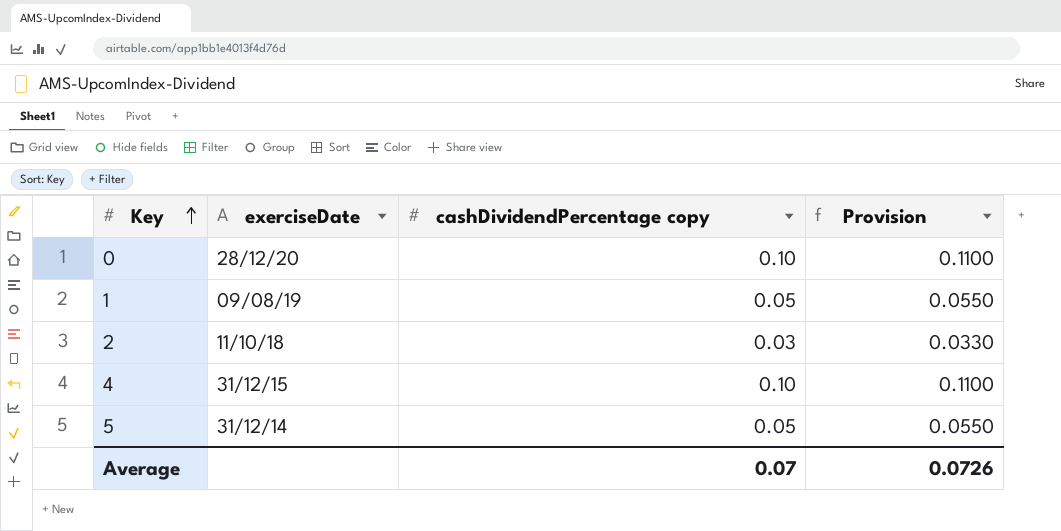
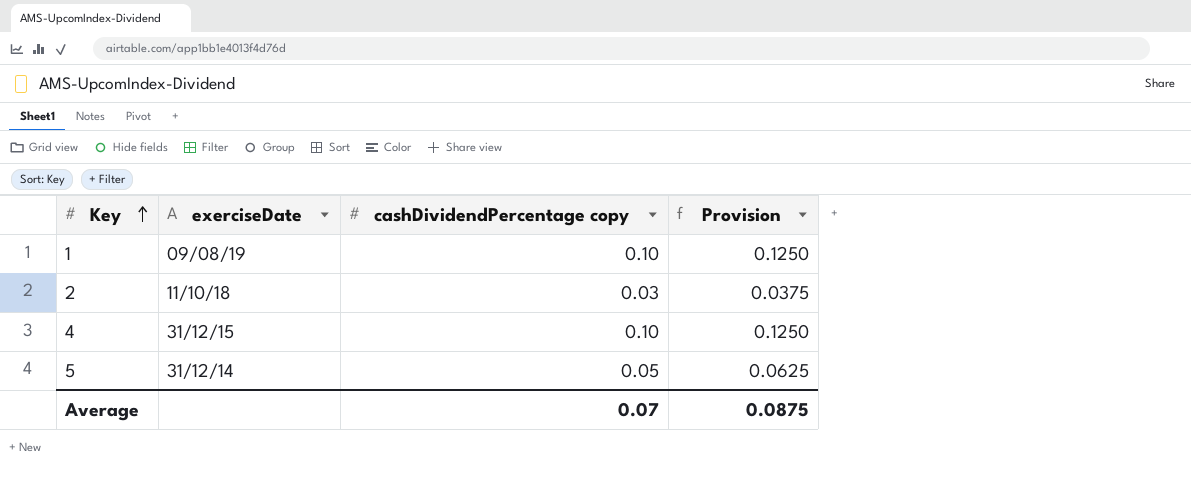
column Provision | formula: [cashDividendPercentage copy] * 1.1 -> [cashDividendPercentage copy] * 1.25
row 0: 28/12/20 | 0.10 | 0.1100 -> none
1 | cashDividendPercentage copy: 0.05 -> 0.10
Average | Provision: 0.0726 -> 0.0875

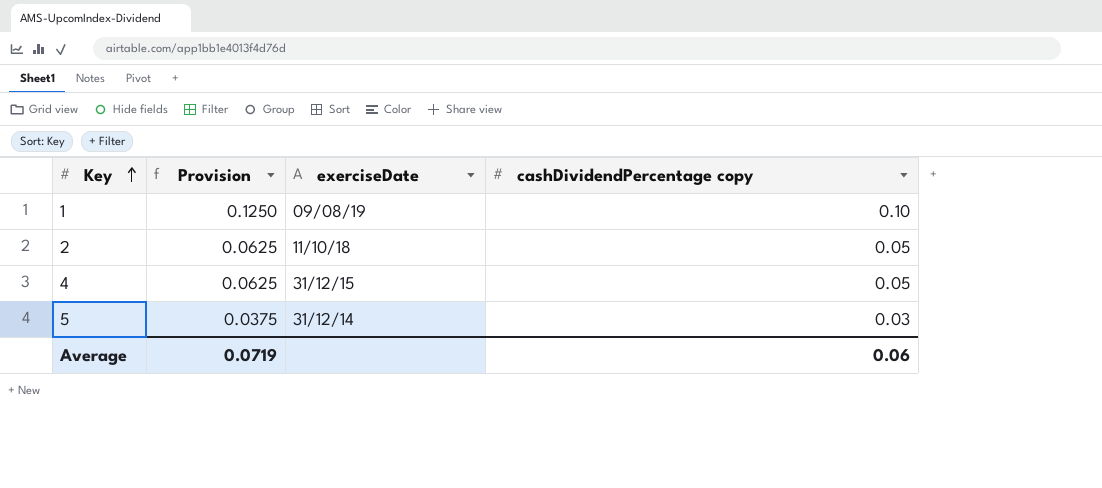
column Provision | position: 4 -> 2
2 | Provision: 0.0375 -> 0.0625
2 | cashDividendPercentage copy: 0.03 -> 0.05
4 | Provision: 0.1250 -> 0.0625
4 | cashDividendPercentage copy: 0.10 -> 0.05
5 | Provision: 0.0625 -> 0.0375
5 | cashDividendPercentage copy: 0.05 -> 0.03
Average | Provision: 0.0875 -> 0.0719
Average | cashDividendPercentage copy: 0.07 -> 0.06

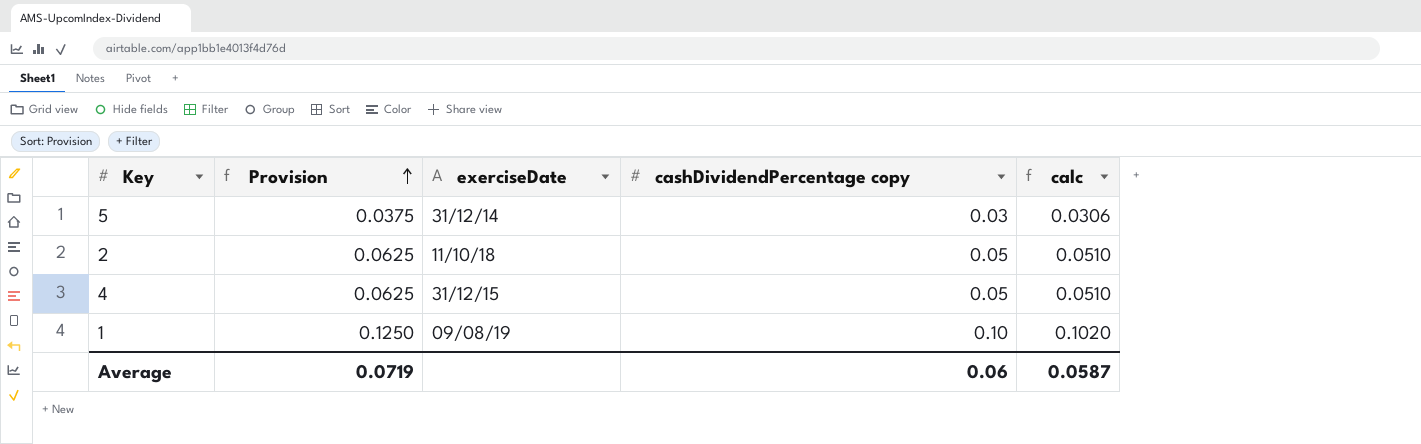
row order: Key ascending -> Provision ascending
column calc | formula: none -> [cashDividendPercentage copy] * 1.02

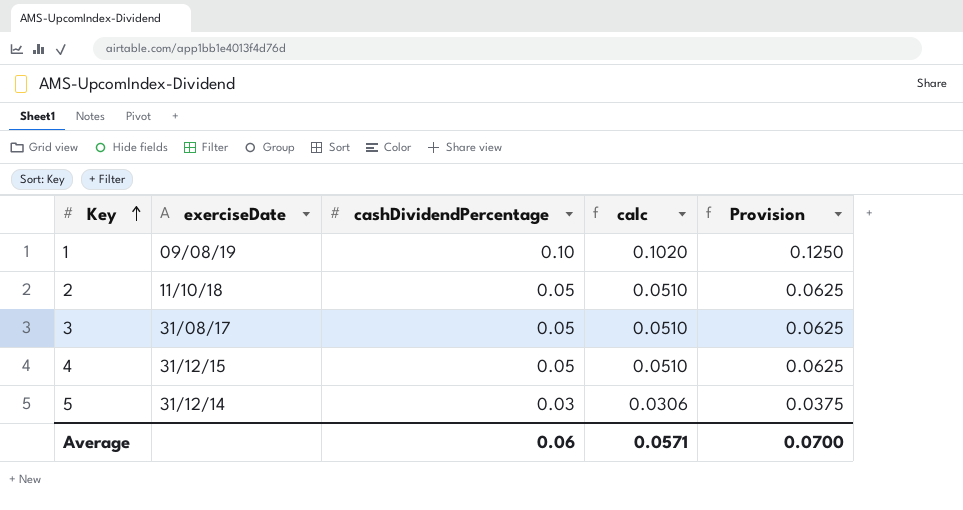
row order: Provision ascending -> Key ascending
column name: cashDividendPercentage copy -> cashDividendPercentage
column Provision | position: 2 -> 5
row 3: none -> 31/08/17 | 0.05 | 0.0510 | 0.0625
Average | calc: 0.0587 -> 0.0571
Average | Provision: 0.0719 -> 0.0700

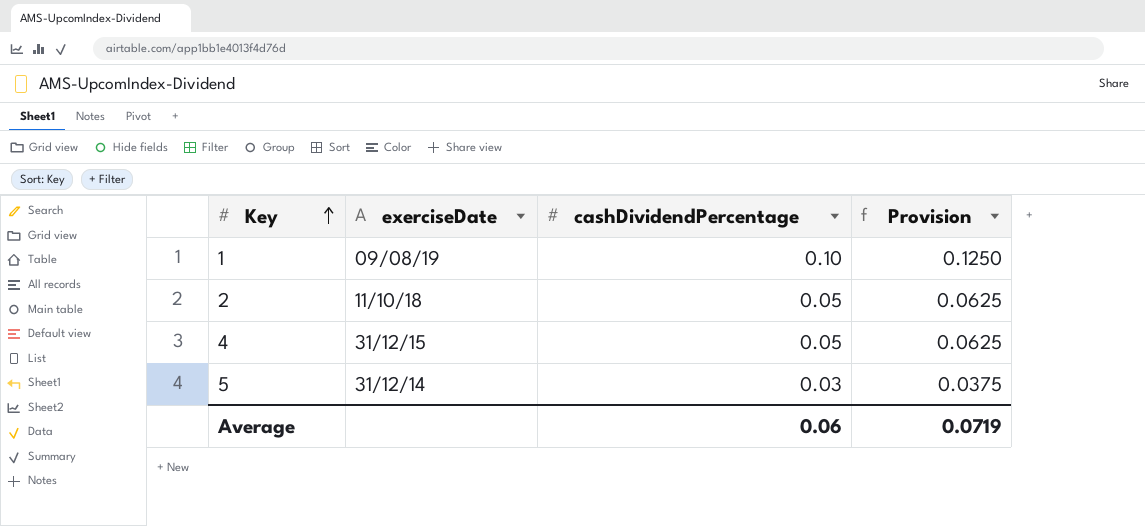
column calc | formula: [cashDividendPercentage] * 1.02 -> none
row 3: 31/08/17 | 0.05 | 0.0510 | 0.0625 -> none
Average | Provision: 0.0700 -> 0.0719

